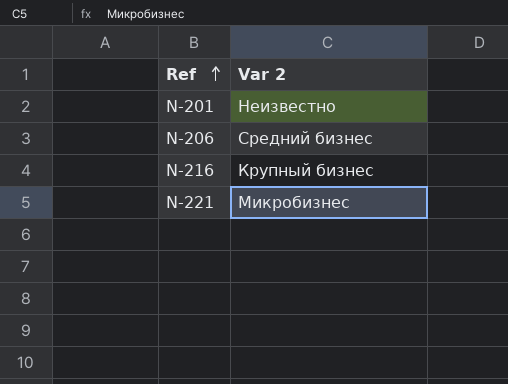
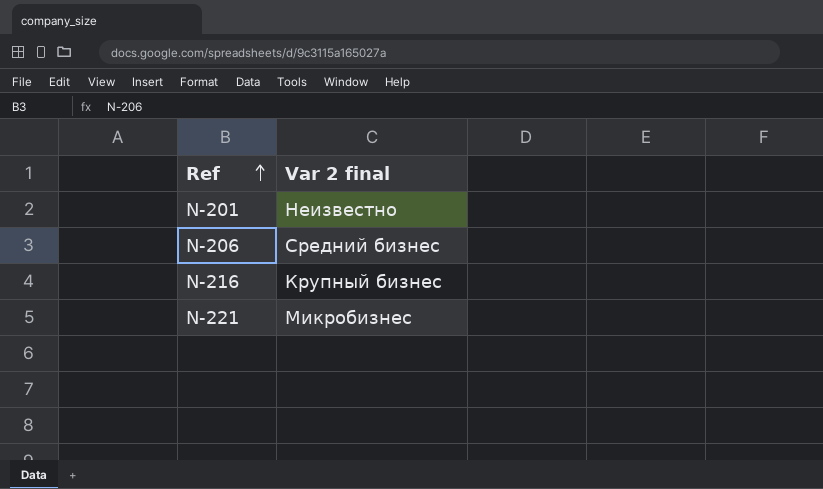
column name: Var 2 -> Var 2 final

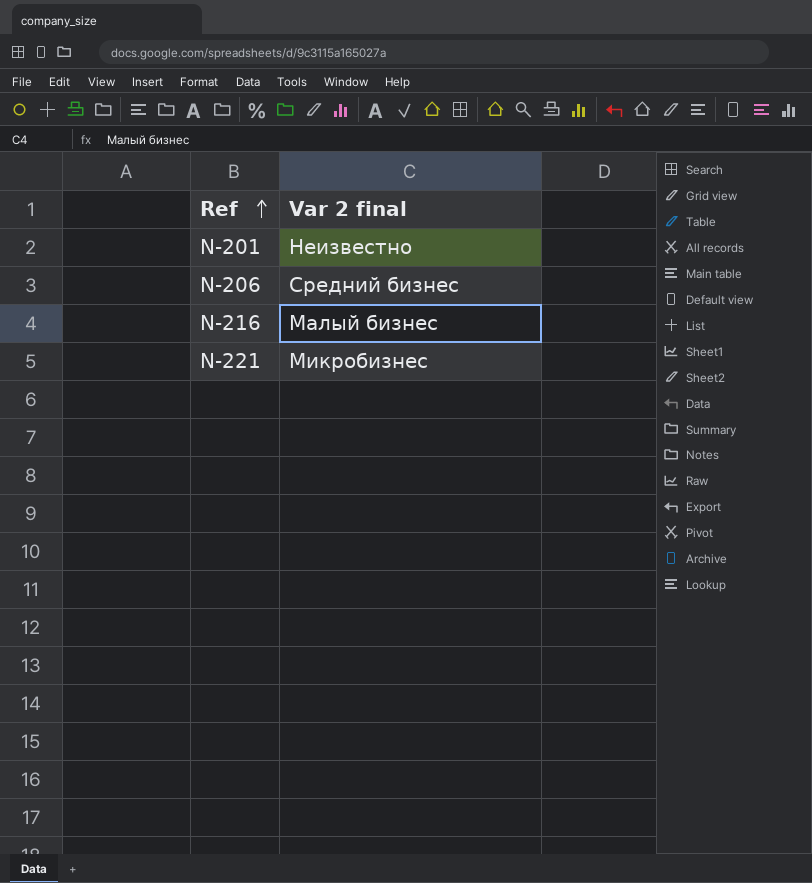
N-216 | Var 2 final: Крупный бизнес -> Малый бизнес

